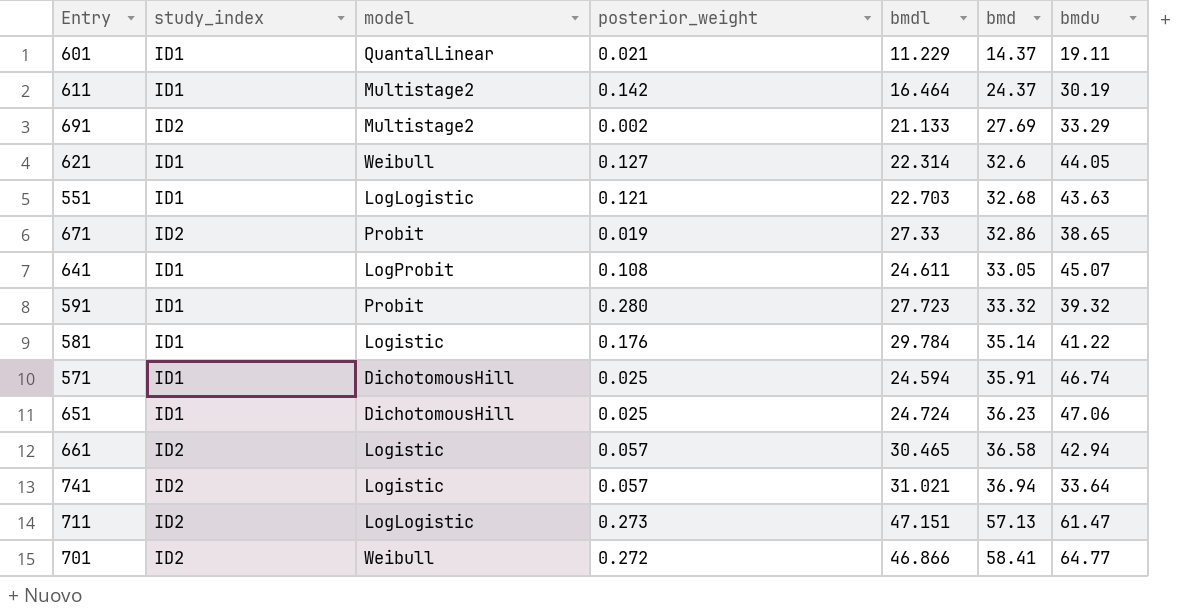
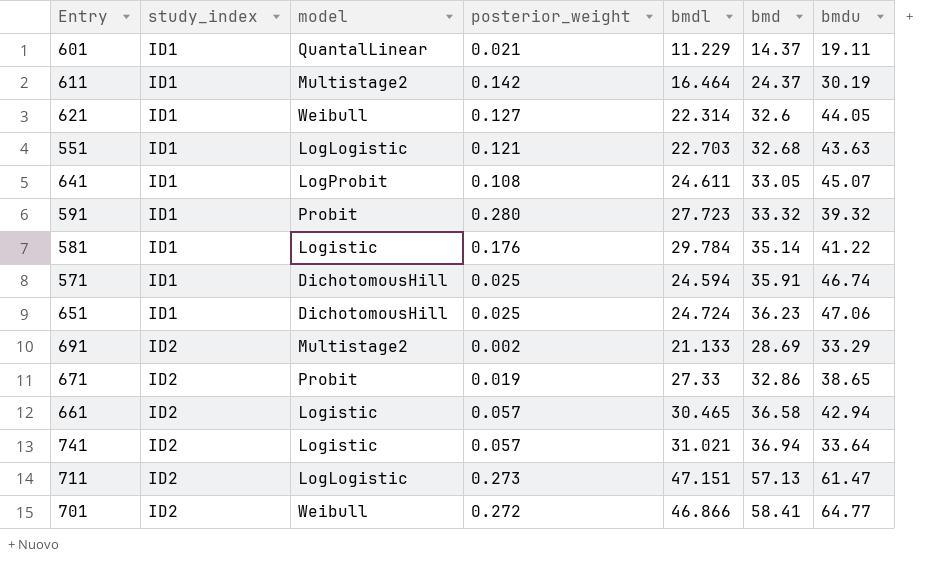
row order: bmd ascending -> study_index ascending
691 | bmd: 27.69 -> 28.69

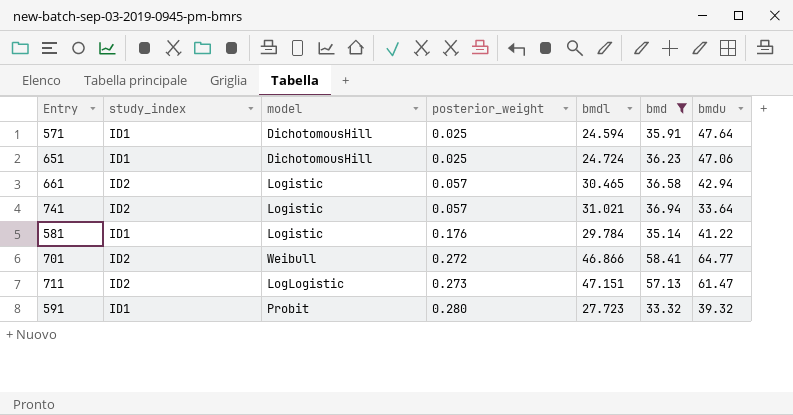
filter: none -> bmd >= 33.32
row order: study_index ascending -> posterior_weight ascending
571 | bmdu: 46.74 -> 47.64

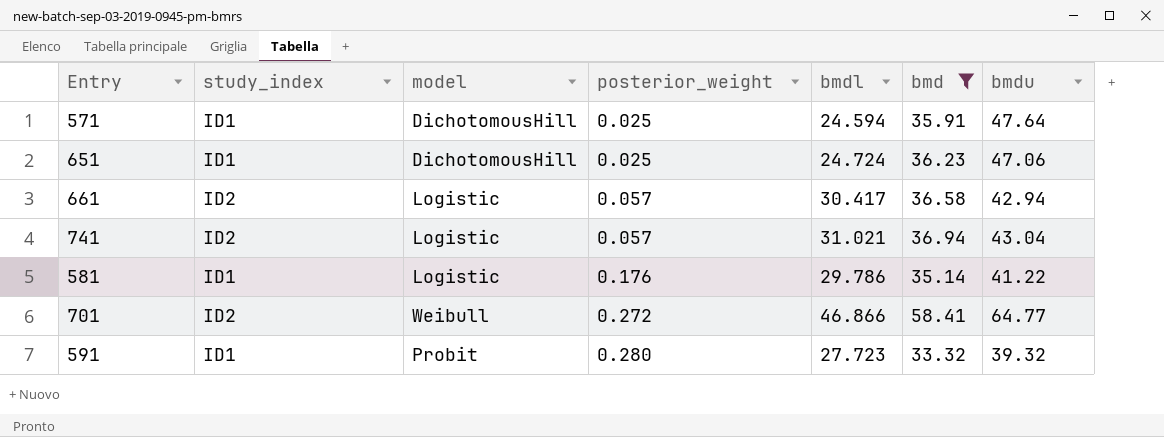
row 711: ID2 | LogLogistic | 0.273 | 47.151 | 57.13 | 61.47 -> none
661 | bmdl: 30.465 -> 30.417
741 | bmdu: 33.64 -> 43.04
581 | bmdl: 29.784 -> 29.786

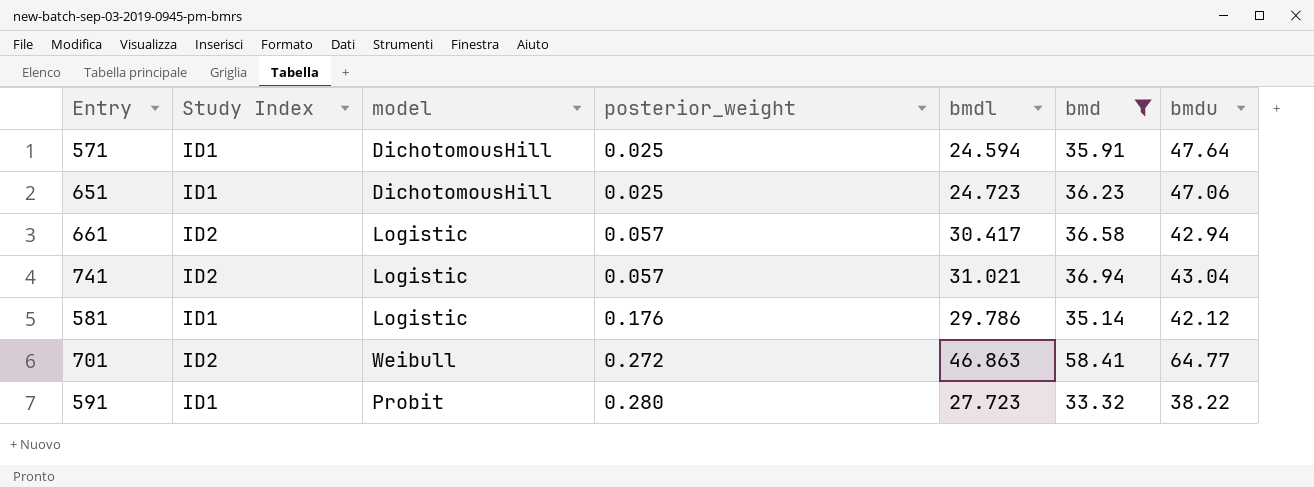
column name: study_index -> Study Index
651 | bmdl: 24.724 -> 24.723
581 | bmdu: 41.22 -> 42.12
701 | bmdl: 46.866 -> 46.863
591 | bmdu: 39.32 -> 38.22

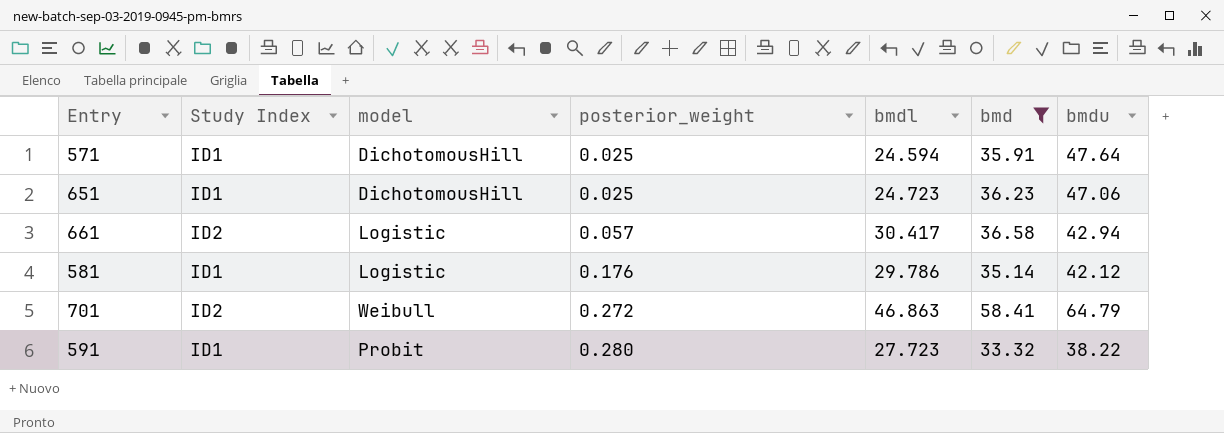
row 741: ID2 | Logistic | 0.057 | 31.021 | 36.94 | 43.04 -> none
701 | bmdu: 64.77 -> 64.79

